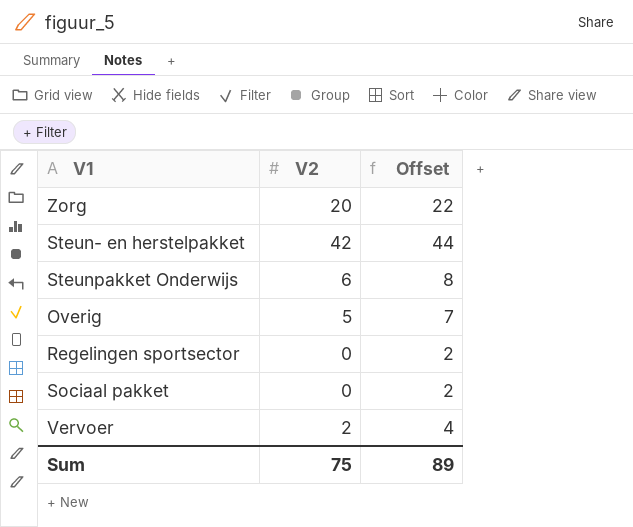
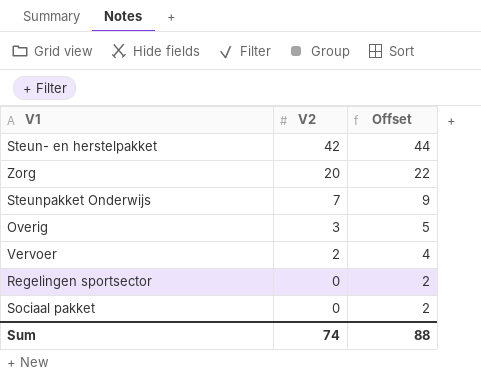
row order: none -> V2 descending
Steunpakket Onderwijs | V2: 6 -> 7
Steunpakket Onderwijs | Offset: 8 -> 9
Overig | V2: 5 -> 3
Overig | Offset: 7 -> 5
Sum | V2: 75 -> 74
Sum | Offset: 89 -> 88

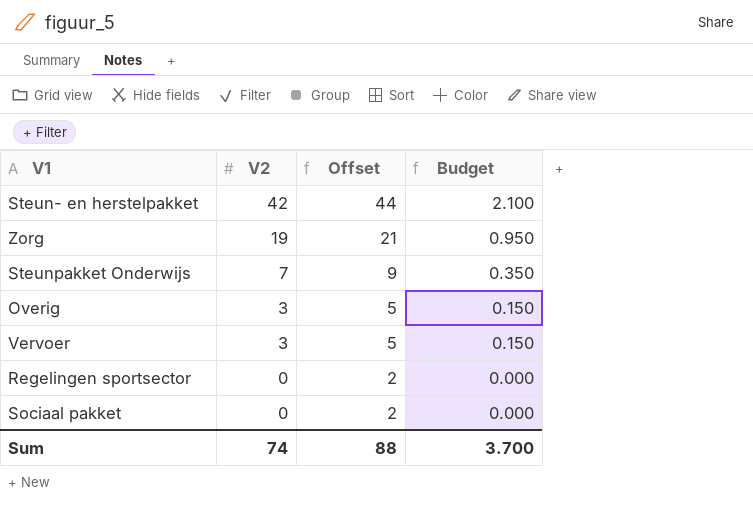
column Budget | formula: none -> [V2] * 0.05
Zorg | V2: 20 -> 19
Zorg | Offset: 22 -> 21
Vervoer | V2: 2 -> 3
Vervoer | Offset: 4 -> 5

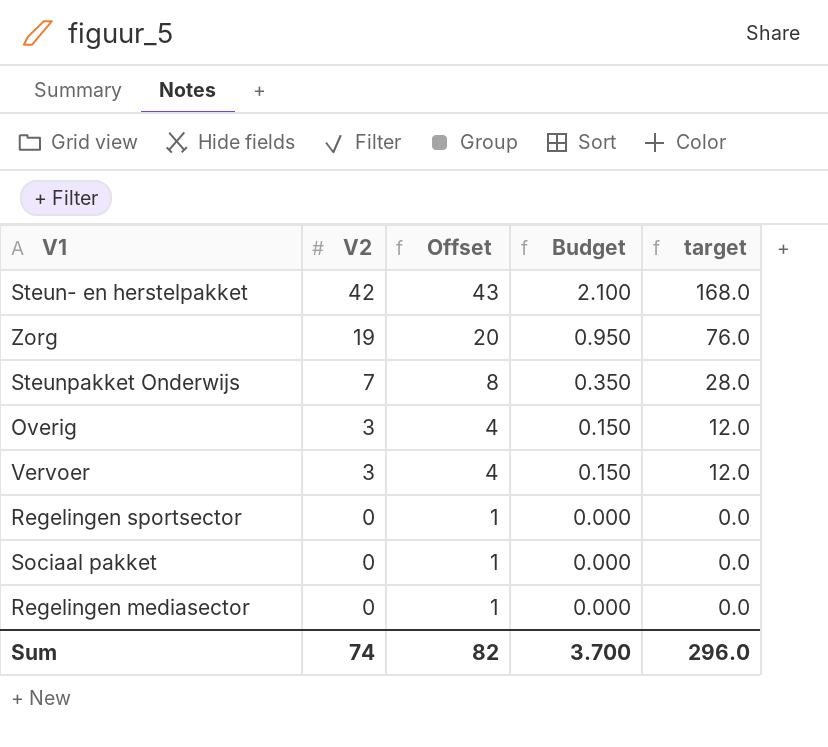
column Offset | formula: [V2] + 2 -> [V2] + 1
column target | formula: none -> [V2] * 4
row Regelingen mediasector: none -> 0 | 1 | 0.000 | 0.0
Sum | Offset: 88 -> 82

